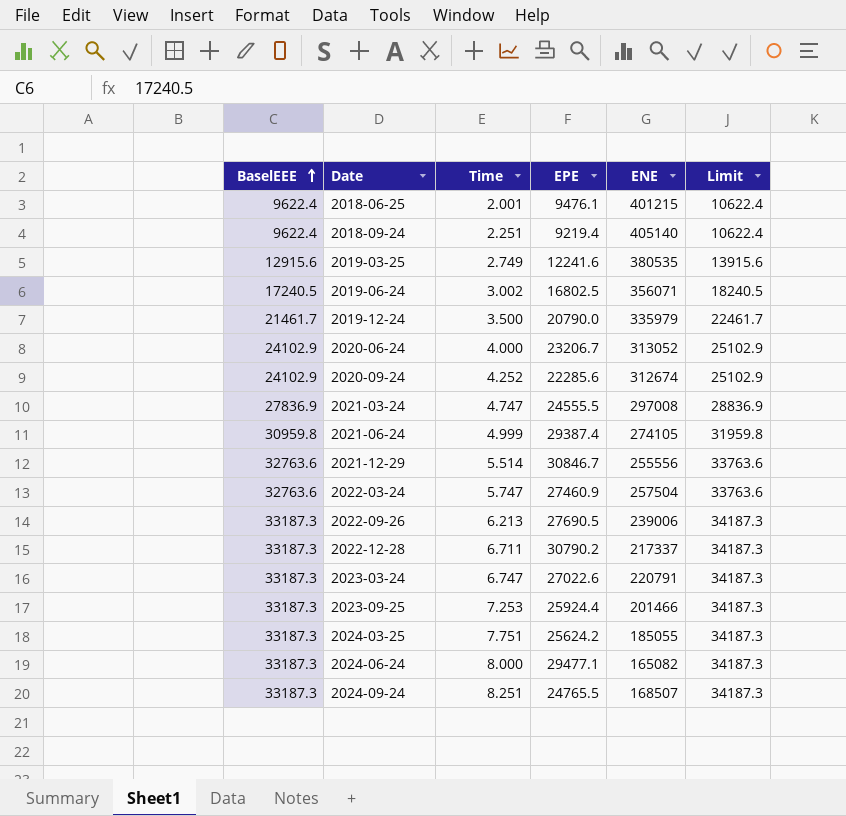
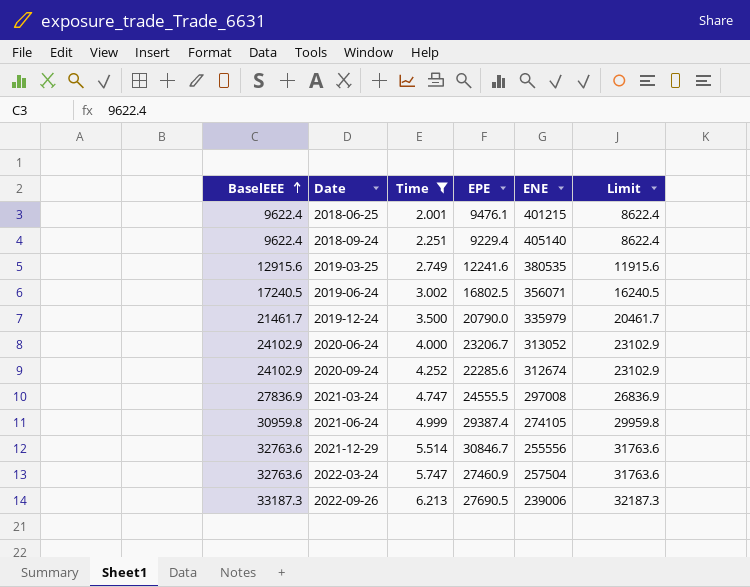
filter: none -> Time <= 6.213
column Limit | formula: [BaselEEE] + 1000 -> [BaselEEE] - 1000
2018-09-24 | EPE: 9219.4 -> 9229.4

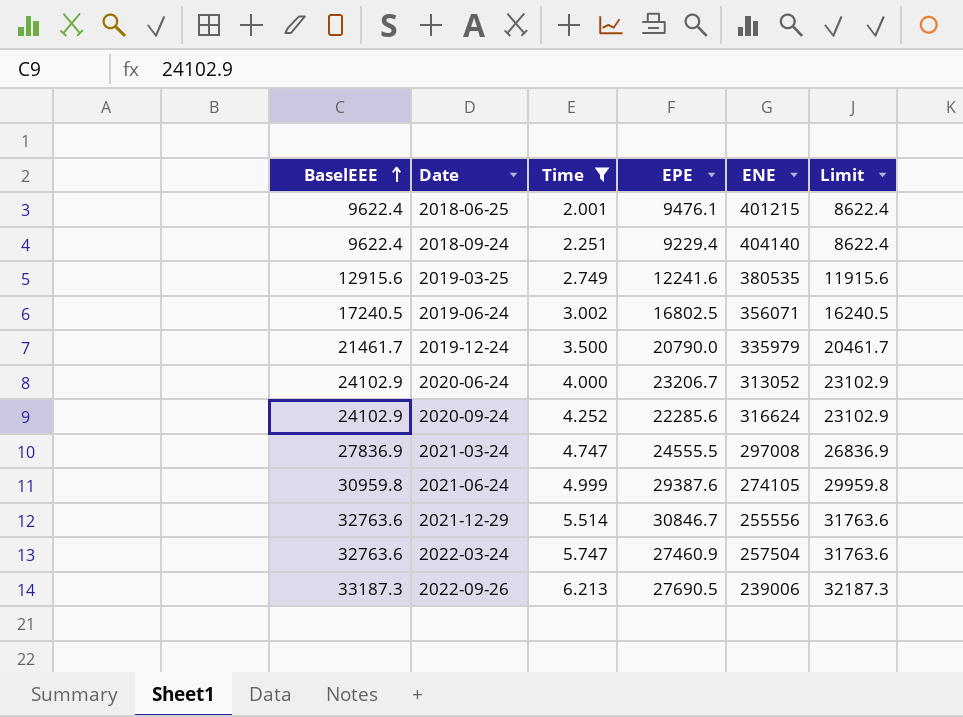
2018-09-24 | ENE: 405140 -> 404140
2020-09-24 | ENE: 312674 -> 316624
2021-06-24 | EPE: 29387.4 -> 29387.6

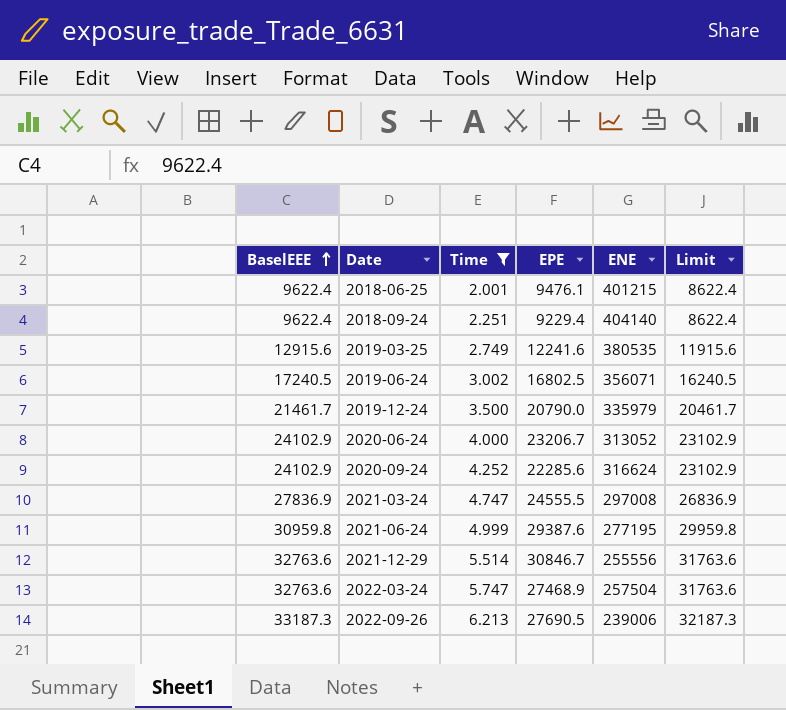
2021-06-24 | ENE: 274105 -> 277195
2022-03-24 | EPE: 27460.9 -> 27468.9

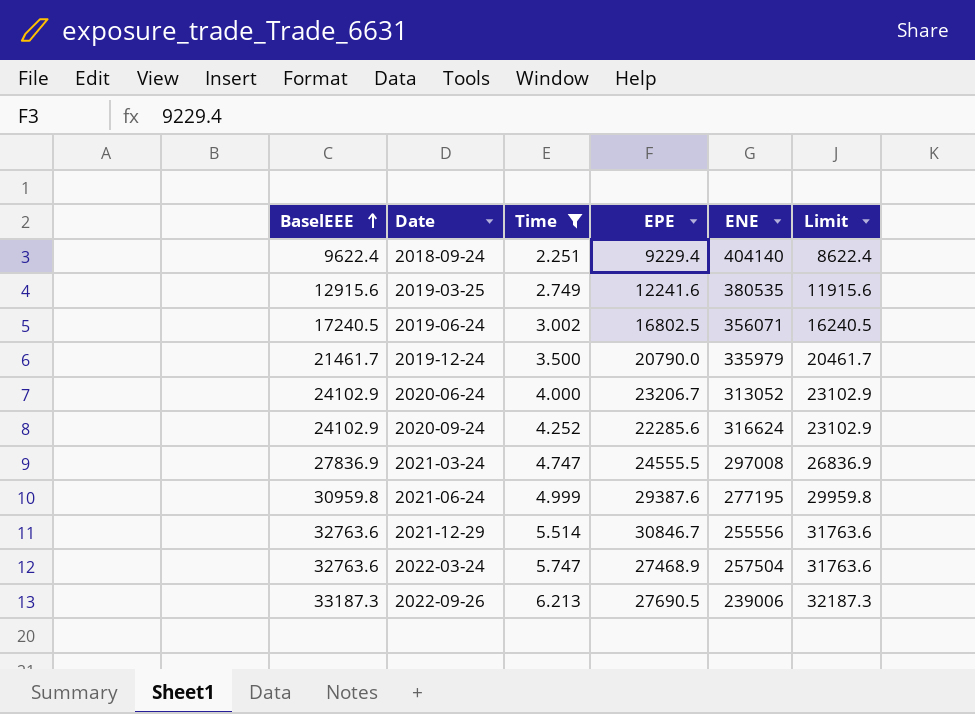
row 2018-06-25: 9622.4 | 2.001 | 9476.1 | 401215 | 8622.4 -> none

